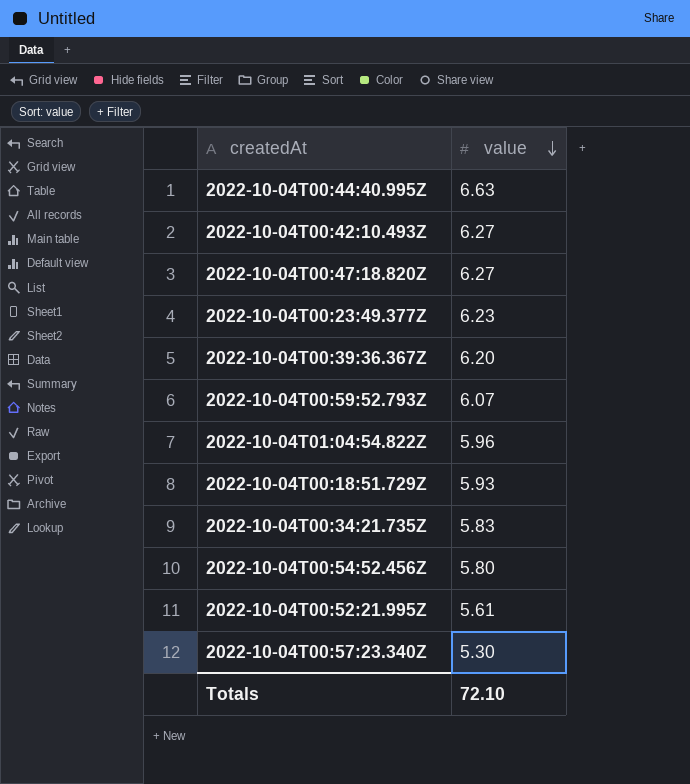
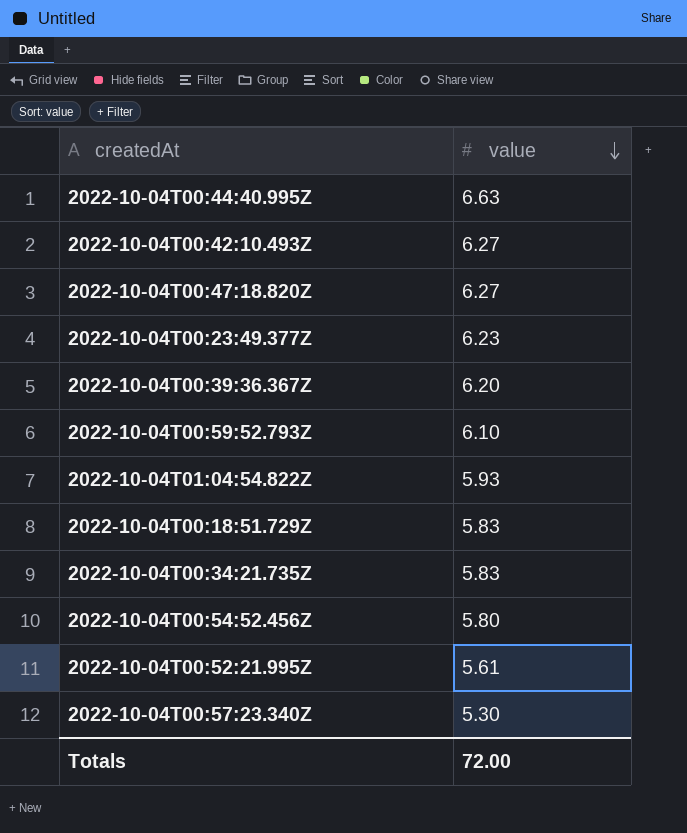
2022-10-04T00:59:52.793Z | value: 6.07 -> 6.10
2022-10-04T01:04:54.822Z | value: 5.96 -> 5.93
2022-10-04T00:18:51.729Z | value: 5.93 -> 5.83
Totals | value: 72.10 -> 72.00

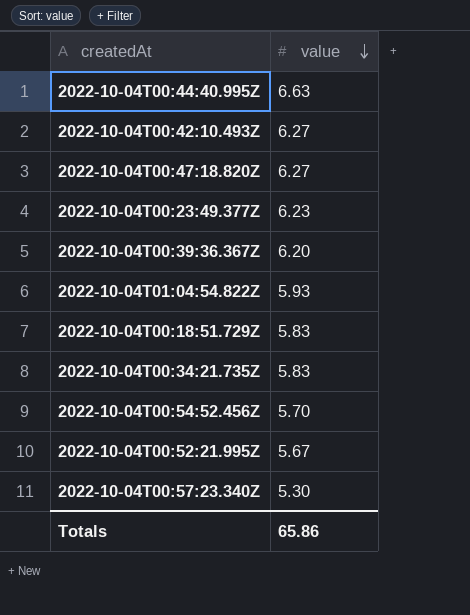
row 2022-10-04T00:59:52.793Z: 6.10 -> none
2022-10-04T00:54:52.456Z | value: 5.80 -> 5.70
2022-10-04T00:52:21.995Z | value: 5.61 -> 5.67
Totals | value: 72.00 -> 65.86

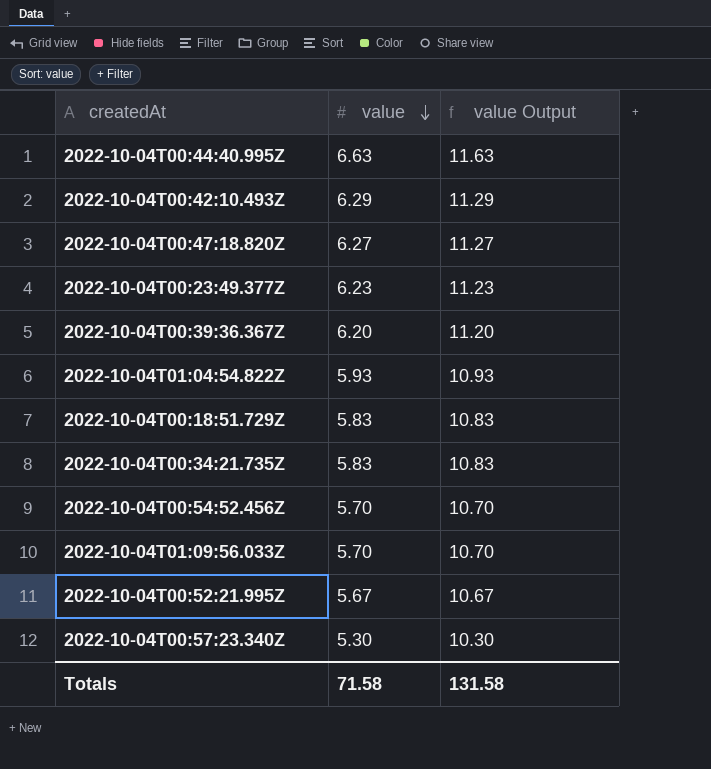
column value Output | formula: none -> [value] + 5
2022-10-04T00:42:10.493Z | value: 6.27 -> 6.29
row 2022-10-04T01:09:56.033Z: none -> 5.70 | 10.70
Totals | value: 65.86 -> 71.58

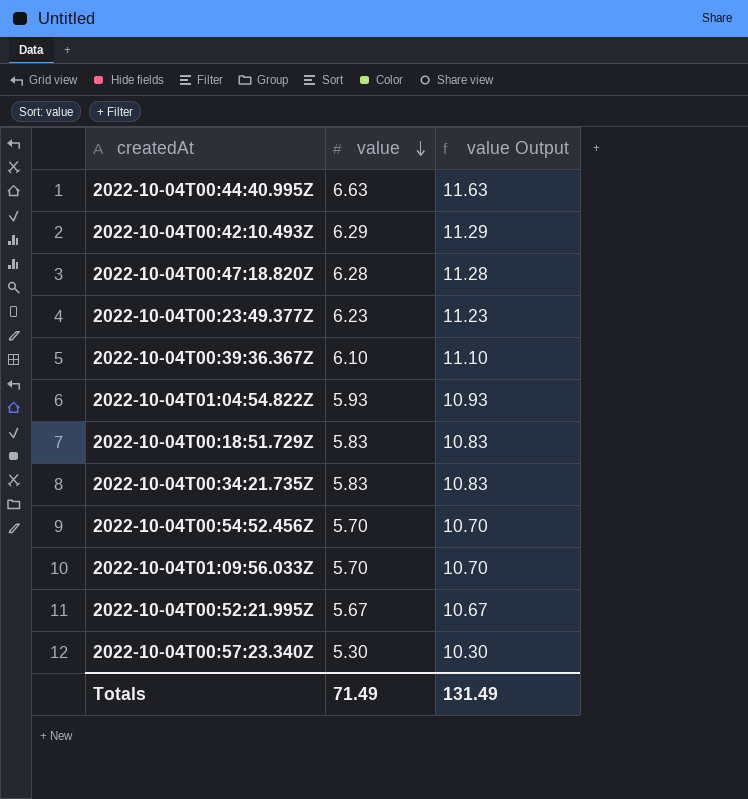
2022-10-04T00:47:18.820Z | value: 6.27 -> 6.28
2022-10-04T00:47:18.820Z | value Output: 11.27 -> 11.28
2022-10-04T00:39:36.367Z | value: 6.20 -> 6.10
2022-10-04T00:39:36.367Z | value Output: 11.20 -> 11.10
Totals | value: 71.58 -> 71.49
Totals | value Output: 131.58 -> 131.49

